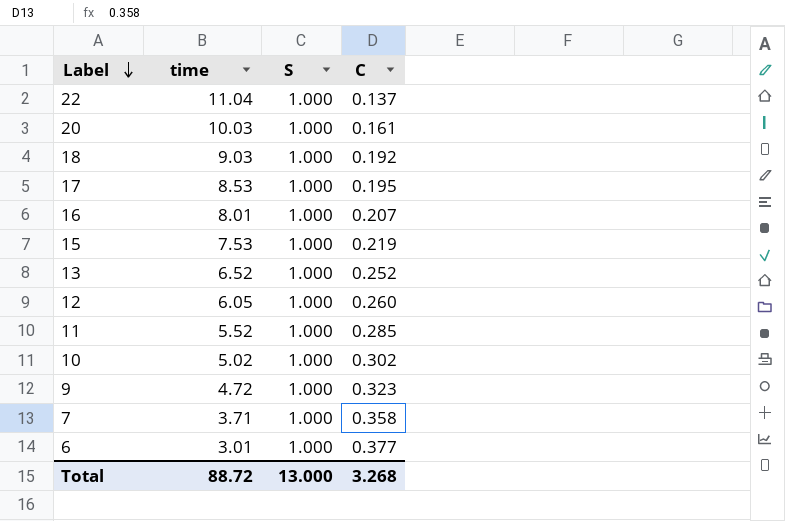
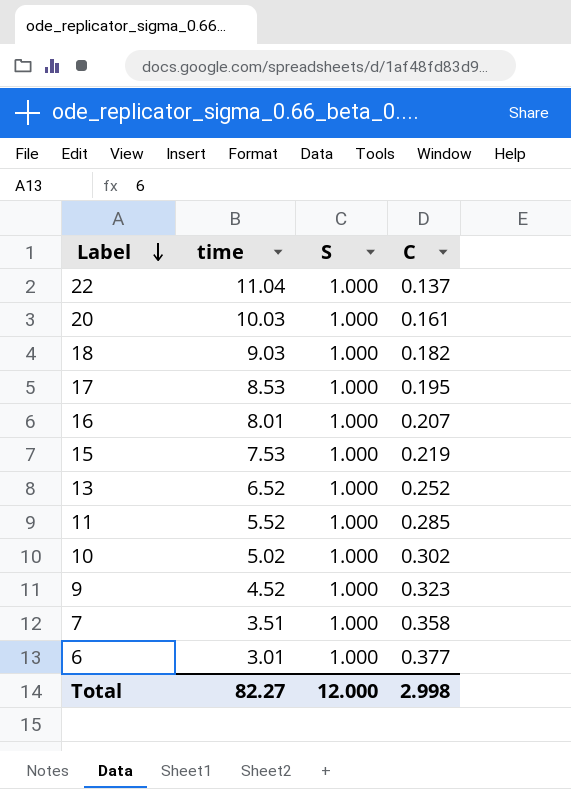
row 12: 6.05 | 1.000 | 0.260 -> none
18 | C: 0.192 -> 0.182
9 | time: 4.72 -> 4.52
7 | time: 3.71 -> 3.51
Total | time: 88.72 -> 82.27
Total | S: 13.000 -> 12.000
Total | C: 3.268 -> 2.998

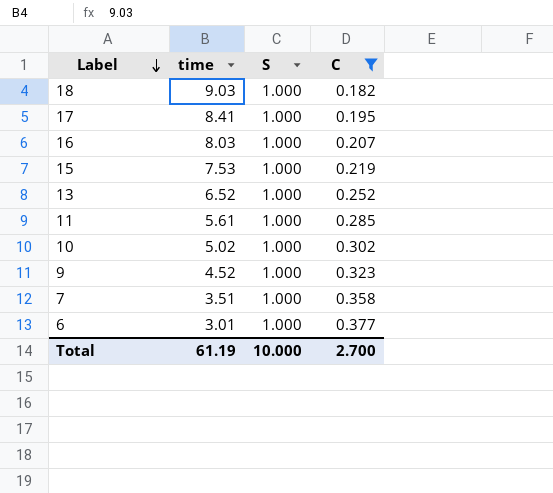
filter: none -> C >= 0.182
17 | time: 8.53 -> 8.41
16 | time: 8.01 -> 8.03
11 | time: 5.52 -> 5.61
Total | time: 82.27 -> 61.19
Total | S: 12.000 -> 10.000
Total | C: 2.998 -> 2.700

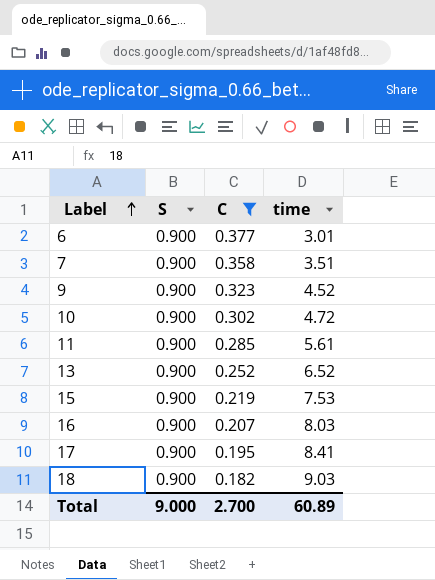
row order: Label descending -> Label ascending
column time | position: 2 -> 4
6 | S: 1.000 -> 0.900
7 | S: 1.000 -> 0.900
9 | S: 1.000 -> 0.900
10 | S: 1.000 -> 0.900
10 | time: 5.02 -> 4.72
11 | S: 1.000 -> 0.900
13 | S: 1.000 -> 0.900
15 | S: 1.000 -> 0.900
16 | S: 1.000 -> 0.900
17 | S: 1.000 -> 0.900
18 | S: 1.000 -> 0.900
Total | S: 10.000 -> 9.000
Total | time: 61.19 -> 60.89

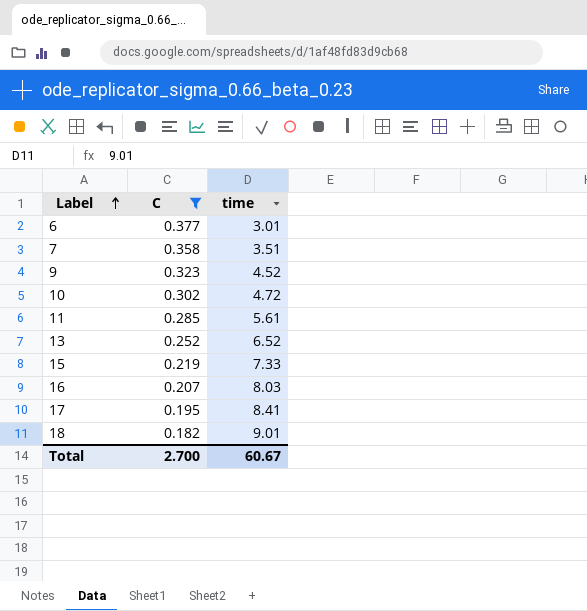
column S | position: 2 -> none
15 | time: 7.53 -> 7.33
18 | time: 9.03 -> 9.01
Total | time: 60.89 -> 60.67

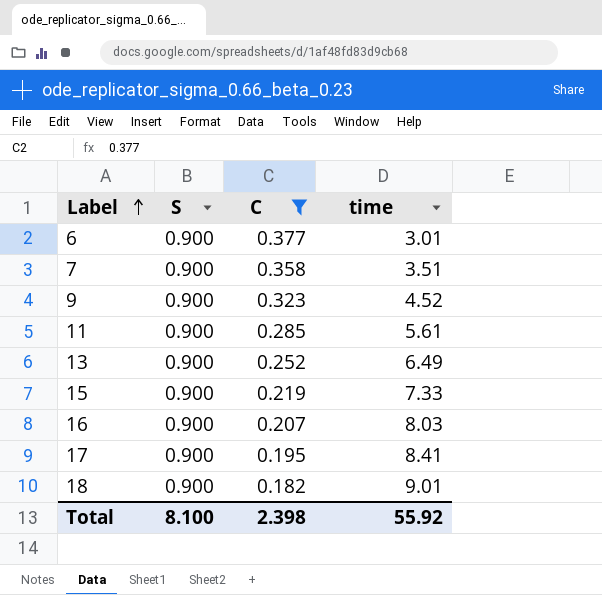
column S | position: none -> 2
row 10: 0.302 | 4.72 -> none
13 | time: 6.52 -> 6.49
Total | C: 2.700 -> 2.398
Total | time: 60.67 -> 55.92

